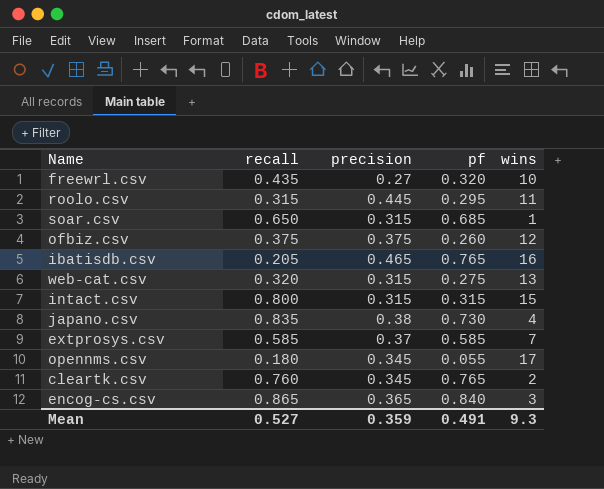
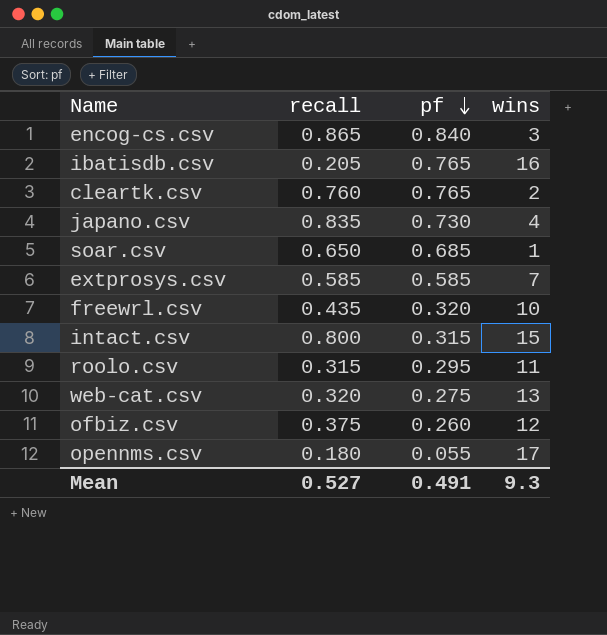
row order: none -> pf descending
column precision | position: 3 -> none

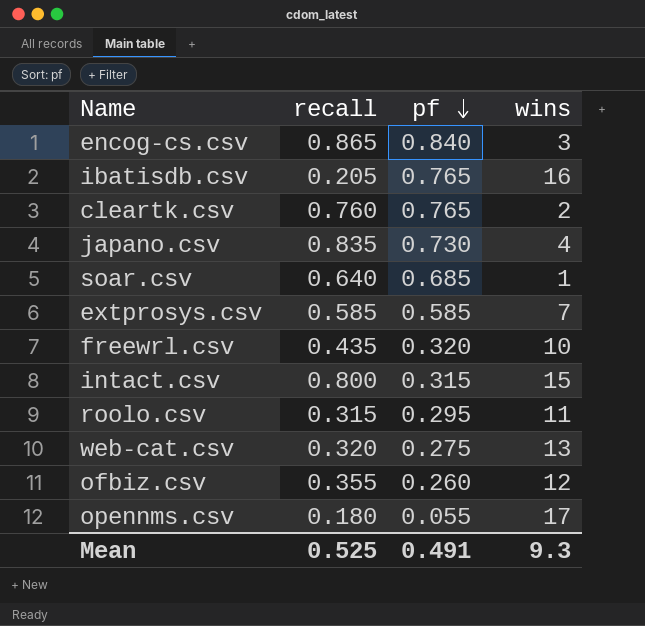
soar.csv | recall: 0.650 -> 0.640
ofbiz.csv | recall: 0.375 -> 0.355
Mean | recall: 0.527 -> 0.525

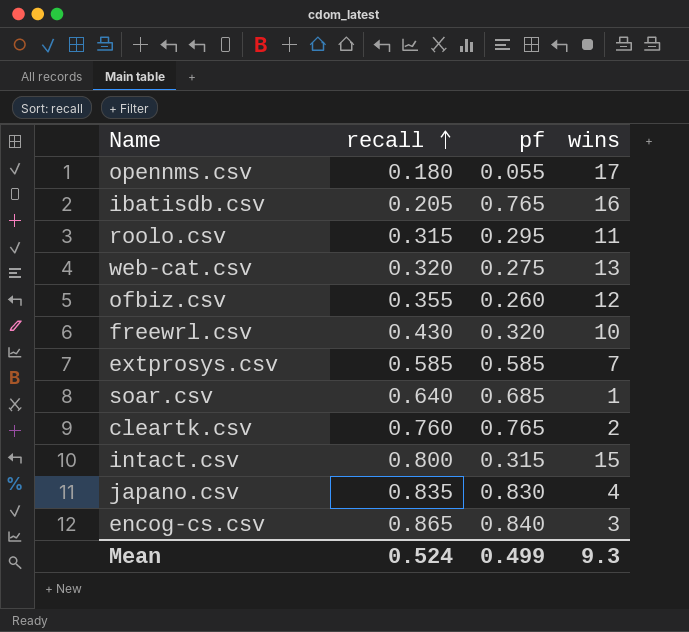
row order: pf descending -> recall ascending
freewrl.csv | recall: 0.435 -> 0.430
japano.csv | pf: 0.730 -> 0.830
Mean | recall: 0.525 -> 0.524
Mean | pf: 0.491 -> 0.499

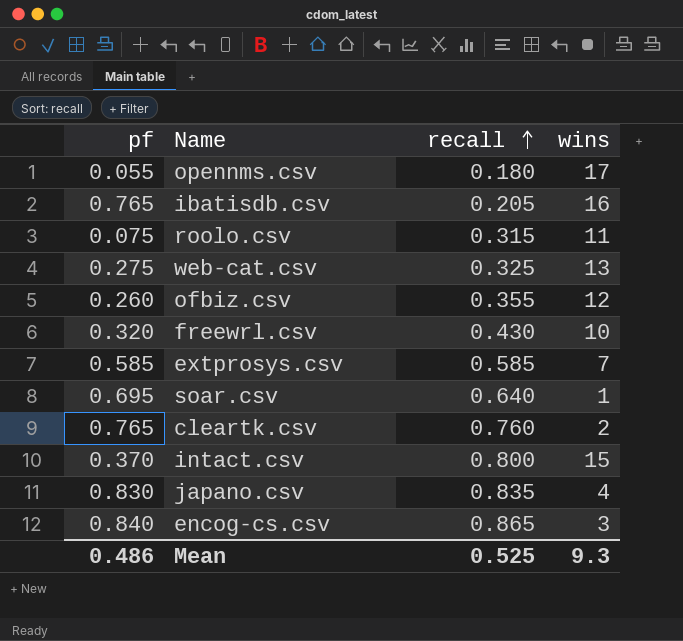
column pf | position: 3 -> 1
roolo.csv | pf: 0.295 -> 0.075
web-cat.csv | recall: 0.320 -> 0.325
soar.csv | pf: 0.685 -> 0.695
intact.csv | pf: 0.315 -> 0.370
Mean | pf: 0.499 -> 0.486
Mean | recall: 0.524 -> 0.525

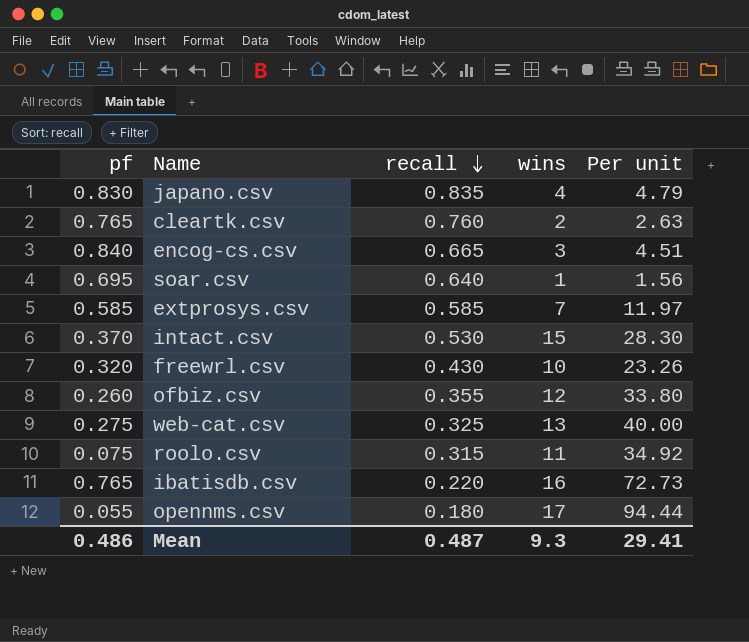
row order: recall ascending -> recall descending
column Per unit | formula: none -> [wins] / [recall]
encog-cs.csv | recall: 0.865 -> 0.665
intact.csv | recall: 0.800 -> 0.530
ibatisdb.csv | recall: 0.205 -> 0.220
Mean | recall: 0.525 -> 0.487

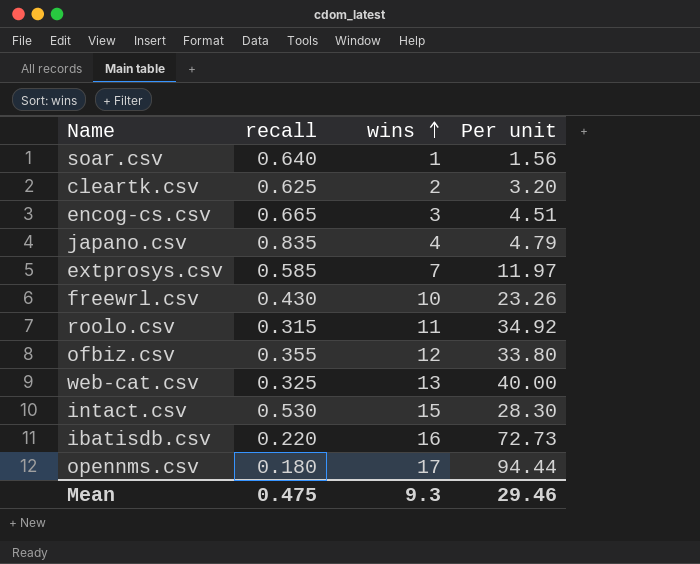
row order: recall descending -> wins ascending
column pf | position: 1 -> none
cleartk.csv | recall: 0.760 -> 0.625
cleartk.csv | Per unit: 2.63 -> 3.20
Mean | recall: 0.487 -> 0.475
Mean | Per unit: 29.41 -> 29.46

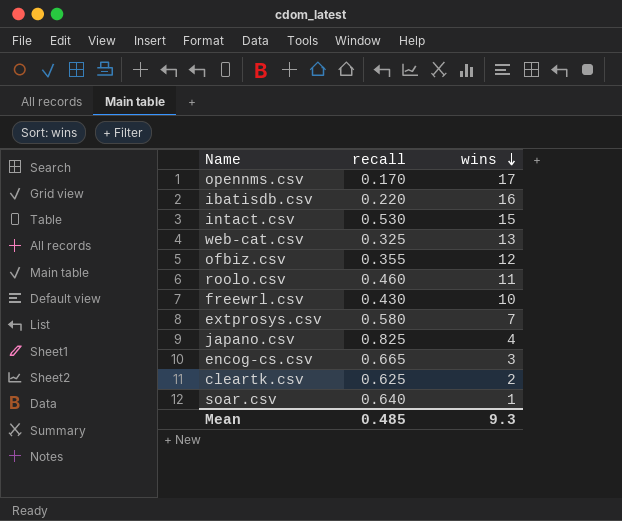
row order: wins ascending -> wins descending
column Per unit | formula: [wins] / [recall] -> none
opennms.csv | recall: 0.180 -> 0.170
roolo.csv | recall: 0.315 -> 0.460
extprosys.csv | recall: 0.585 -> 0.580
japano.csv | recall: 0.835 -> 0.825
Mean | recall: 0.475 -> 0.485

